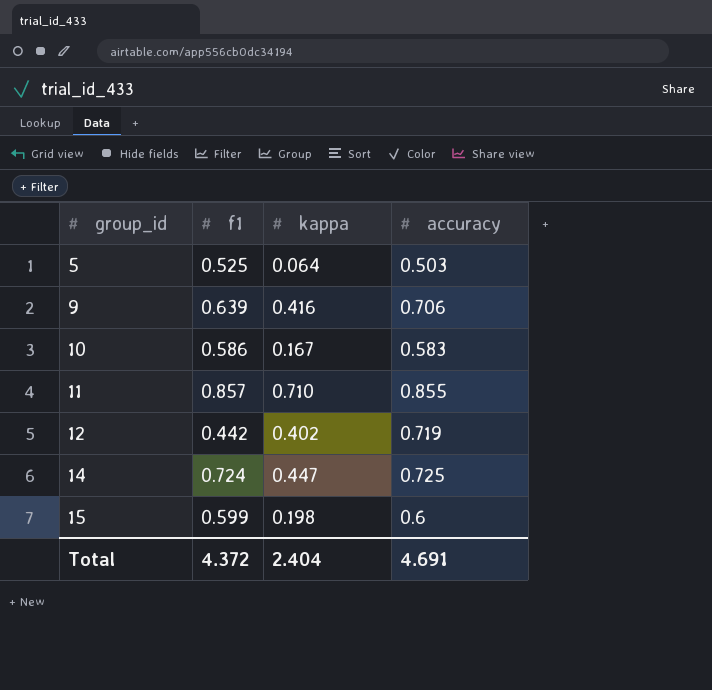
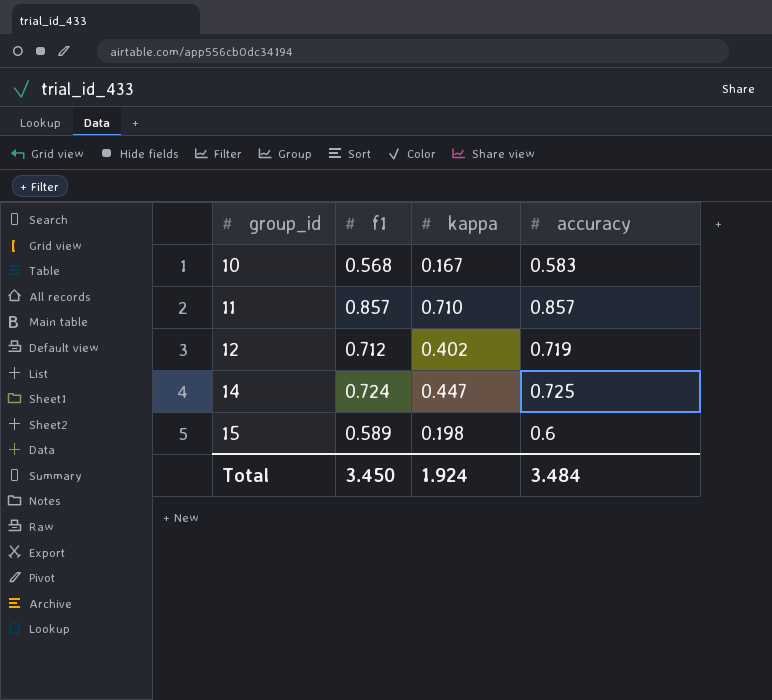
row 5: 0.525 | 0.064 | 0.503 -> none
row 9: 0.639 | 0.416 | 0.706 -> none
10 | f1: 0.586 -> 0.568
11 | accuracy: 0.855 -> 0.857
12 | f1: 0.442 -> 0.712
15 | f1: 0.599 -> 0.589
Total | f1: 4.372 -> 3.450
Total | kappa: 2.404 -> 1.924
Total | accuracy: 4.691 -> 3.484

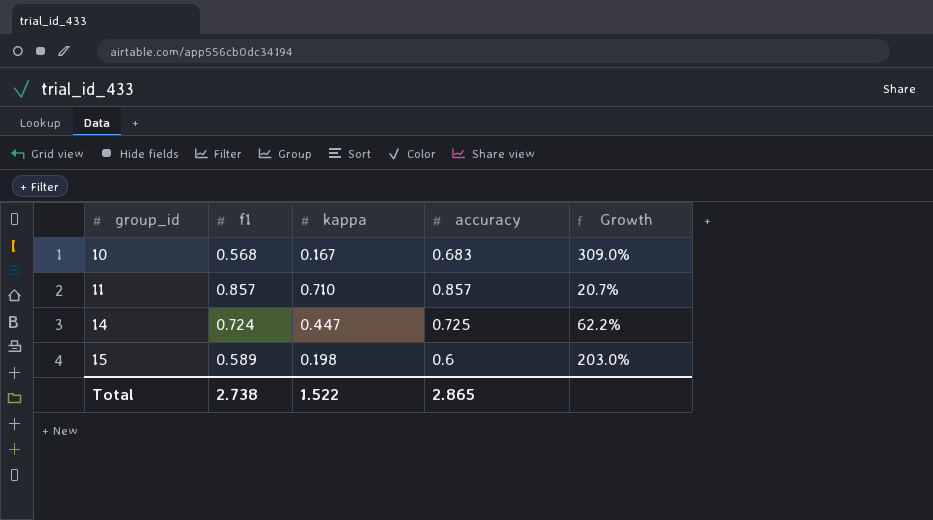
column Growth | formula: none -> ([accuracy] - [kappa]) / [kappa]
row 12: 0.712 | 0.402 | 0.719 -> none
10 | accuracy: 0.583 -> 0.683
Total | f1: 3.450 -> 2.738
Total | kappa: 1.924 -> 1.522
Total | accuracy: 3.484 -> 2.865

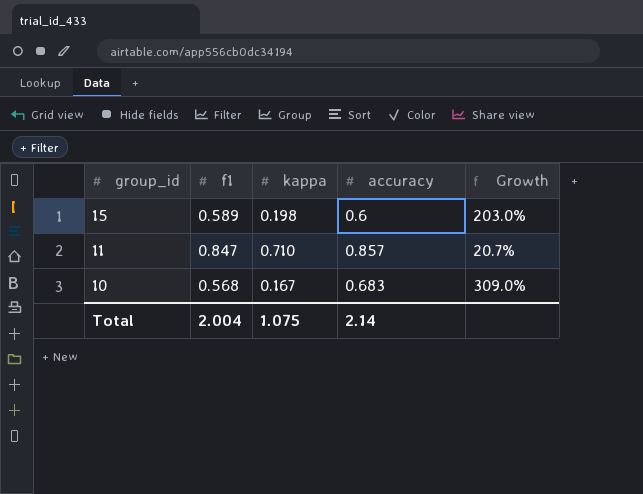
row order: group_id ascending -> group_id descending
row 14: 0.724 | 0.447 | 0.725 | 62.2% -> none
11 | f1: 0.857 -> 0.847
Total | f1: 2.738 -> 2.004
Total | kappa: 1.522 -> 1.075
Total | accuracy: 2.865 -> 2.14

